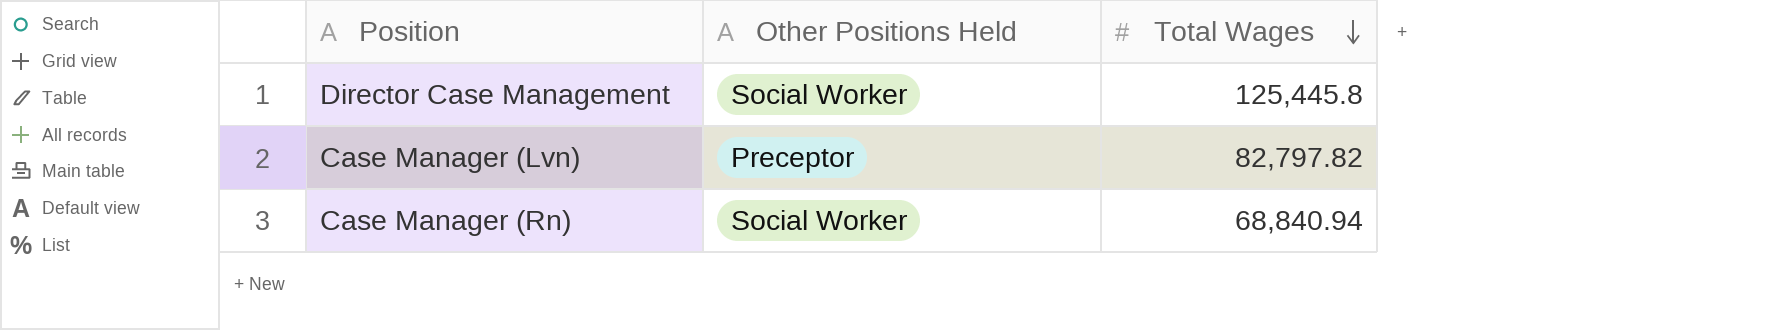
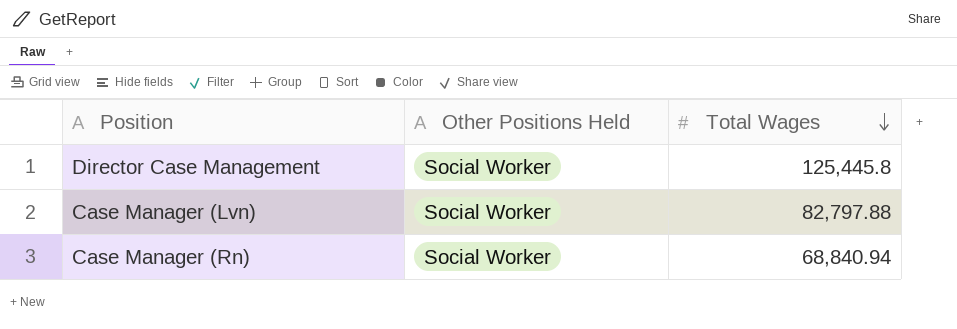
Case Manager (Lvn) | Other Positions Held: Preceptor -> Social Worker
Case Manager (Lvn) | Total Wages: 82,797.82 -> 82,797.88

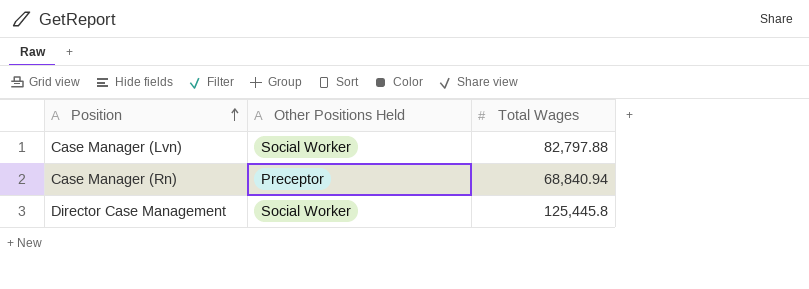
row order: Total Wages descending -> Position ascending
Case Manager (Rn) | Other Positions Held: Social Worker -> Preceptor

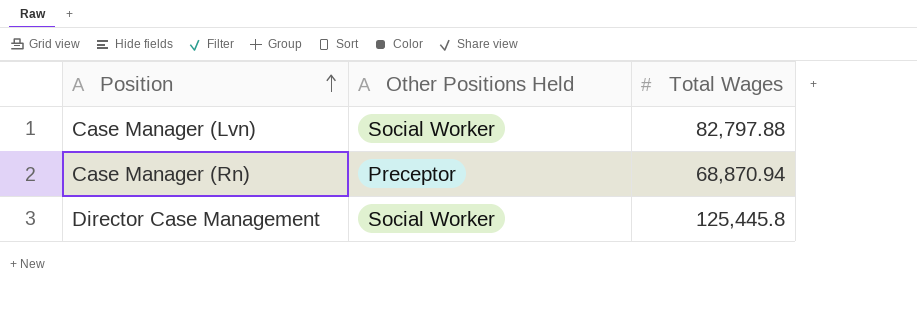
Case Manager (Rn) | Total Wages: 68,840.94 -> 68,870.94

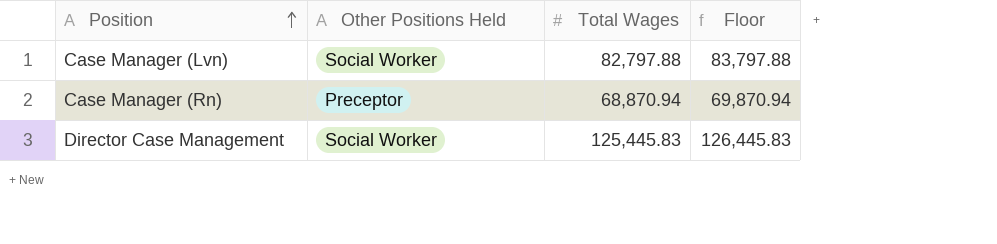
column Floor | formula: none -> [Total Wages] + 1000
Director Case Management | Total Wages: 125,445.8 -> 125,445.83

